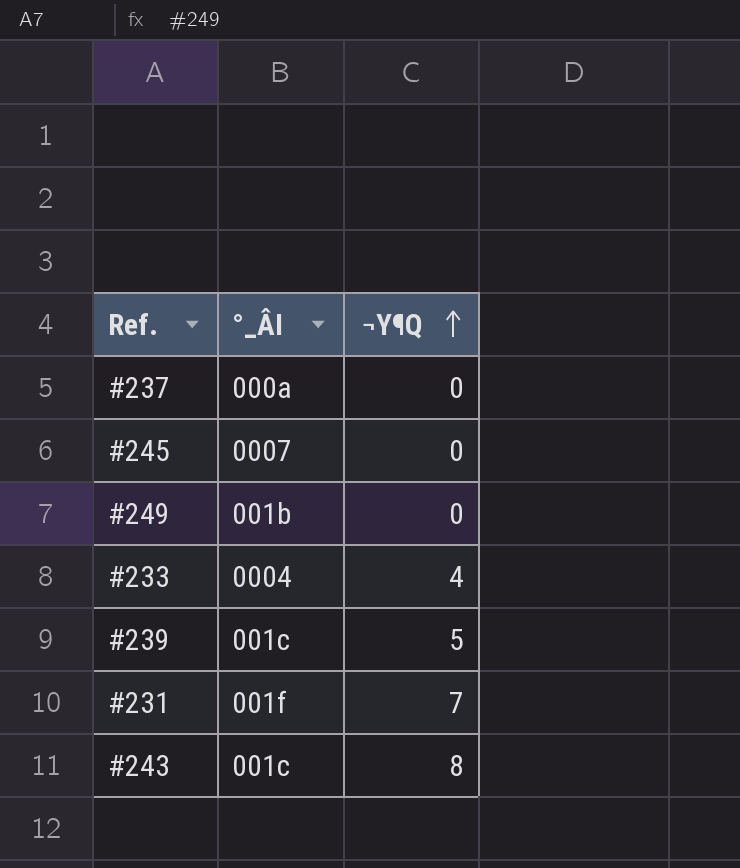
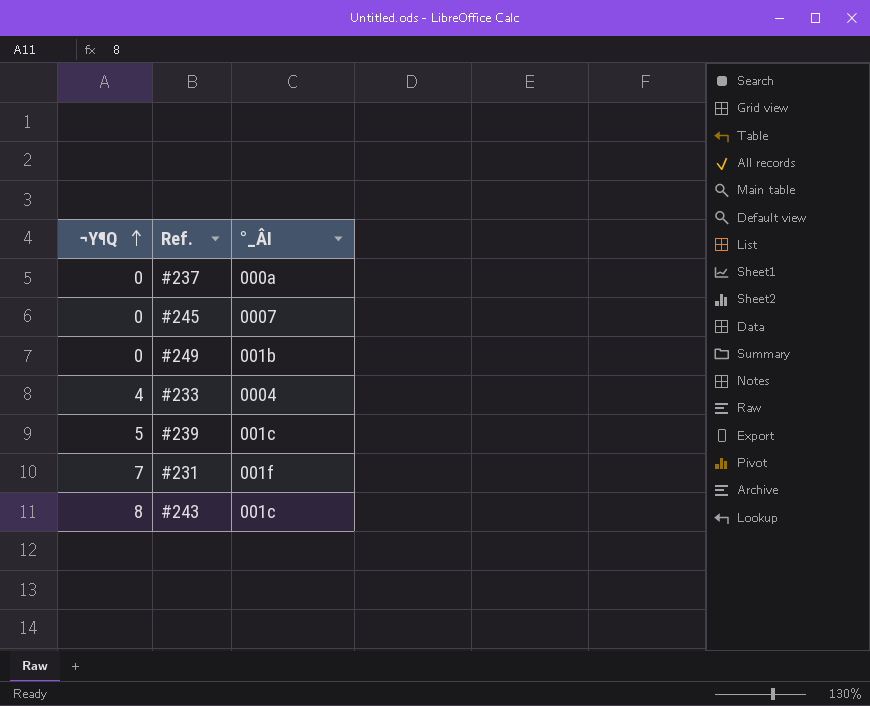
column ¬Y¶Q | position: 3 -> 1

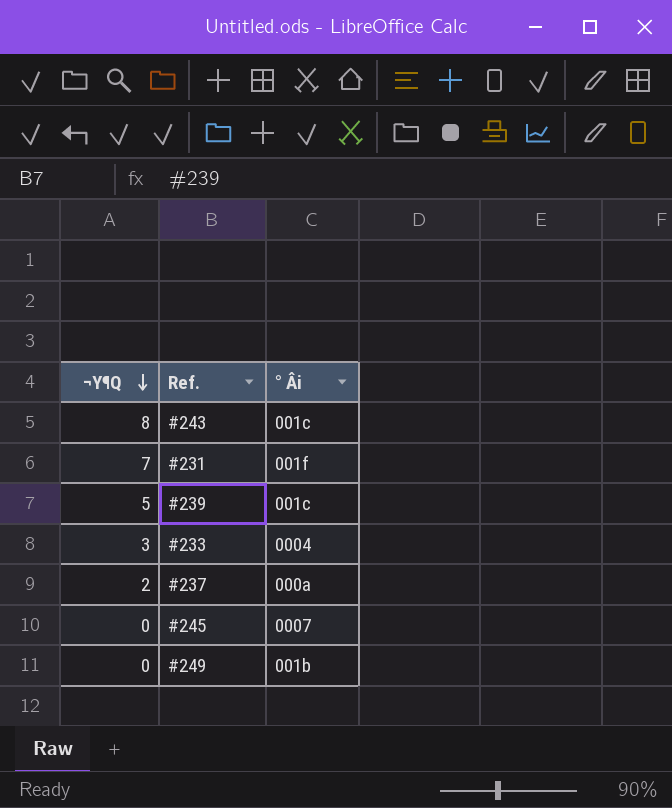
row order: ¬Y¶Q ascending -> ¬Y¶Q descending
column name: °_ÂI -> ° Âi
#233 | ¬Y¶Q: 4 -> 3
#237 | ¬Y¶Q: 0 -> 2

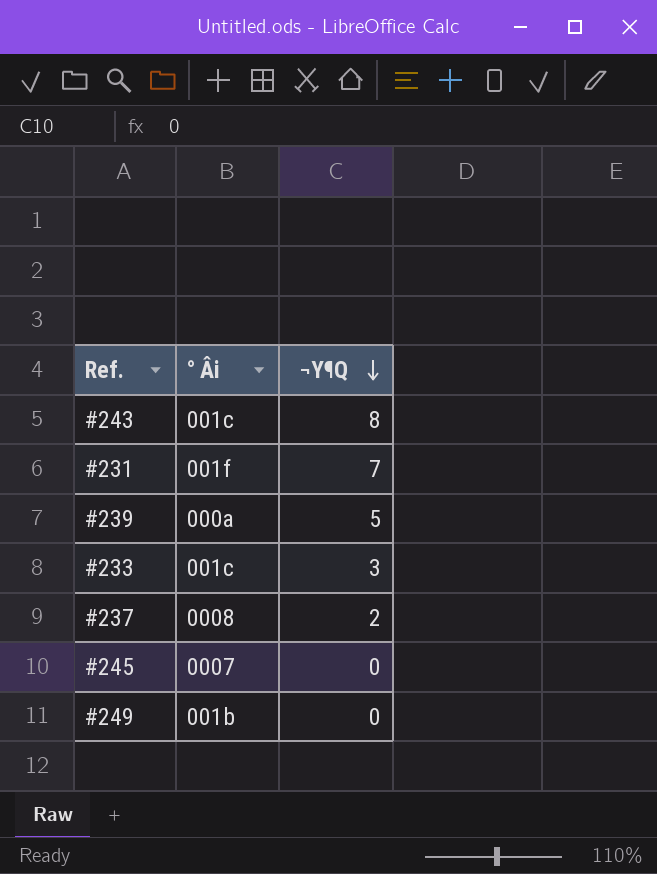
column ¬Y¶Q | position: 1 -> 3
#239 | ° Âi: 001c -> 000a
#233 | ° Âi: 0004 -> 001c
#237 | ° Âi: 000a -> 0008

